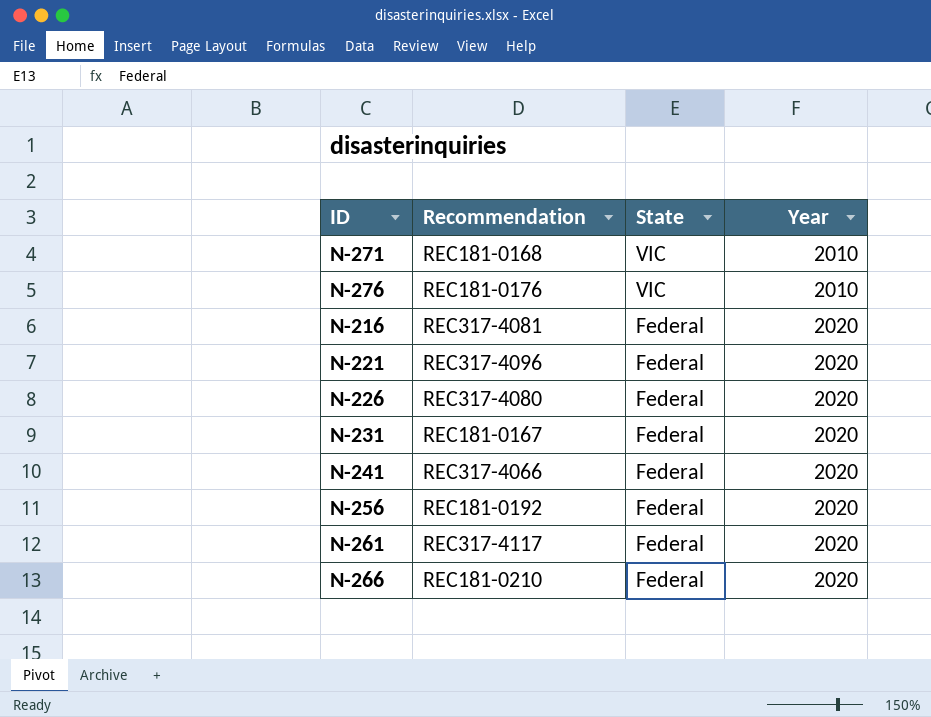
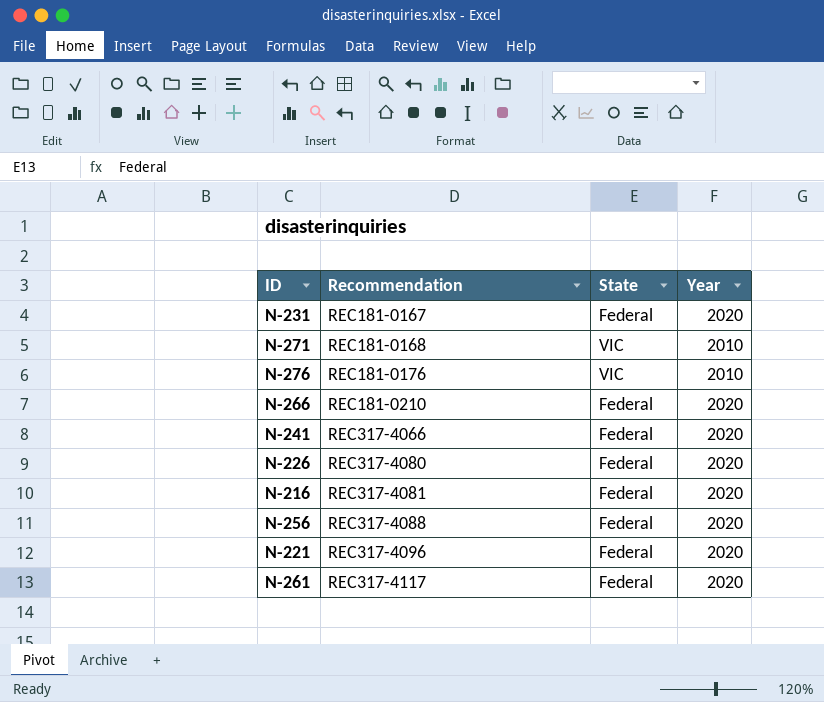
row order: State descending -> Recommendation ascending
N-256 | Recommendation: REC181-0192 -> REC317-4088

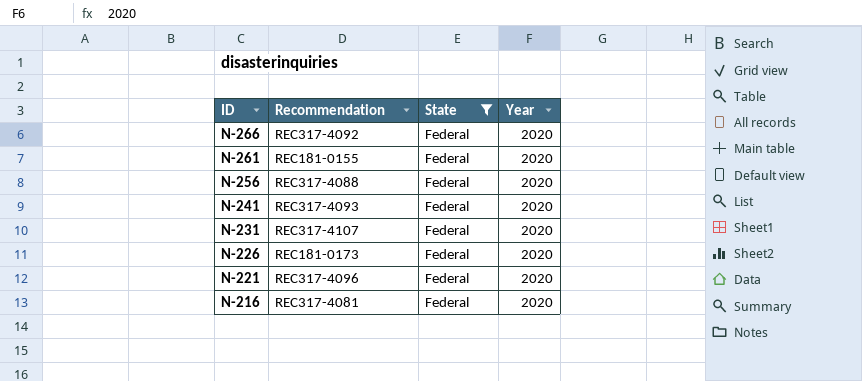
filter: none -> State = Federal
row order: Recommendation ascending -> ID descending
N-266 | Recommendation: REC181-0210 -> REC317-4092
N-261 | Recommendation: REC317-4117 -> REC181-0155
N-241 | Recommendation: REC317-4066 -> REC317-4093
N-231 | Recommendation: REC181-0167 -> REC317-4107
N-226 | Recommendation: REC317-4080 -> REC181-0173

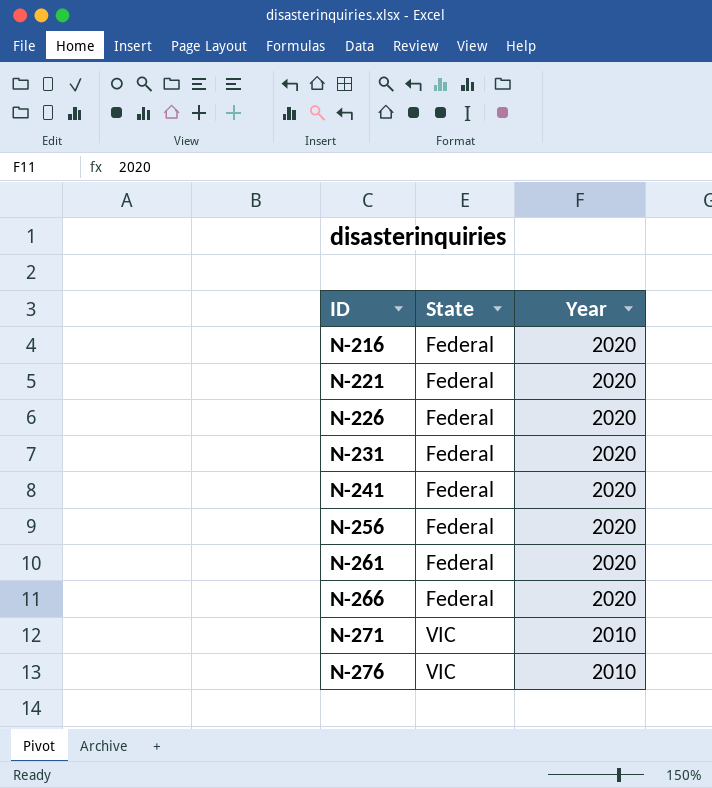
filter: State = Federal -> none
row order: ID descending -> ID ascending
column Recommendation | position: 2 -> none

